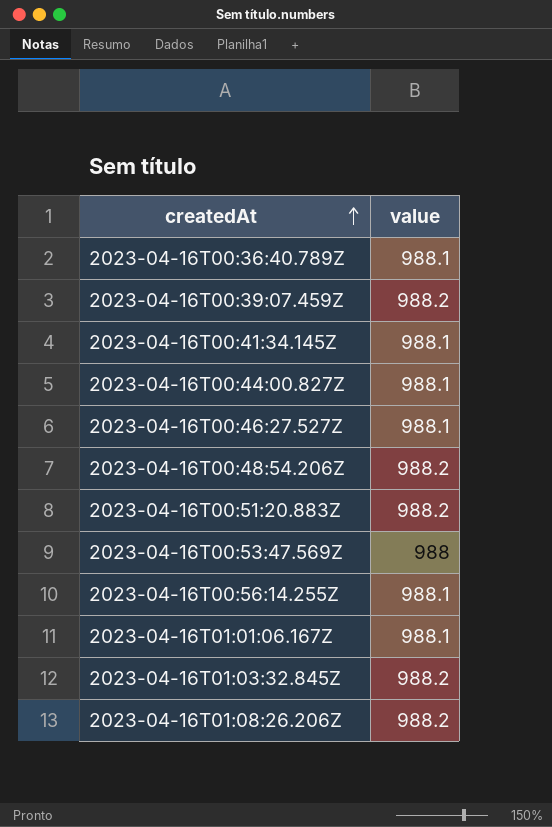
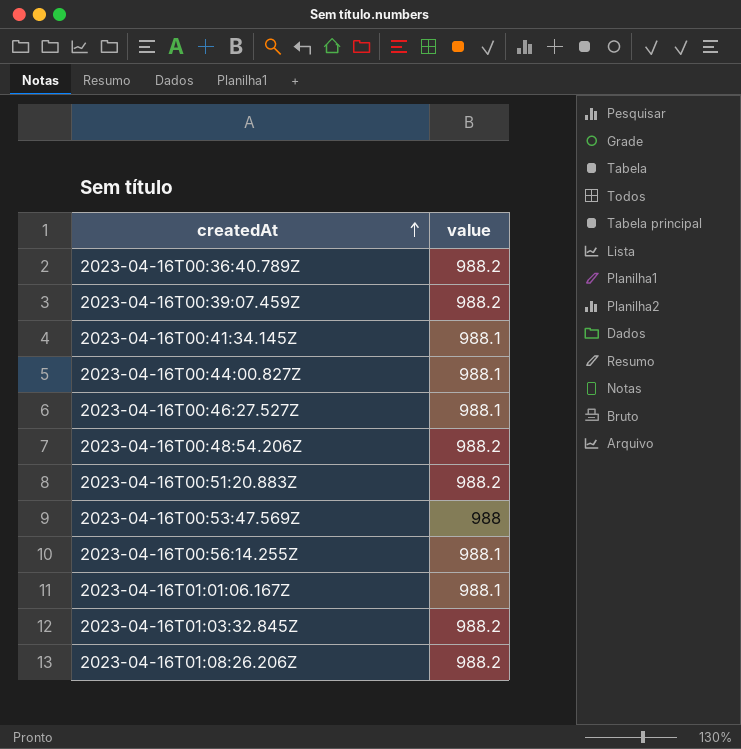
2023-04-16T00:36:40.789Z | value: 988.1 -> 988.2

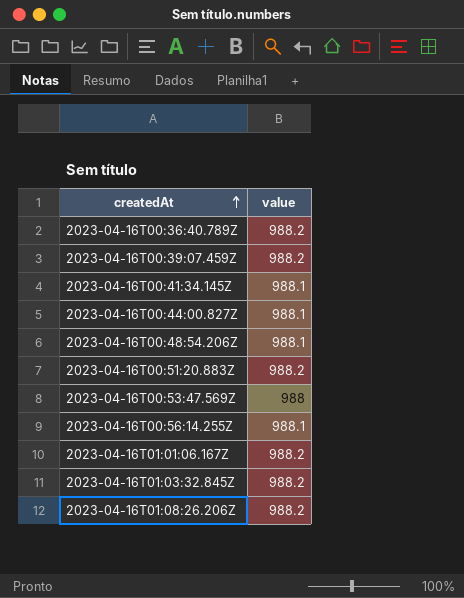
row 2023-04-16T00:46:27.527Z: 988.1 -> none
2023-04-16T00:48:54.206Z | value: 988.2 -> 988.1
2023-04-16T01:01:06.167Z | value: 988.1 -> 988.2

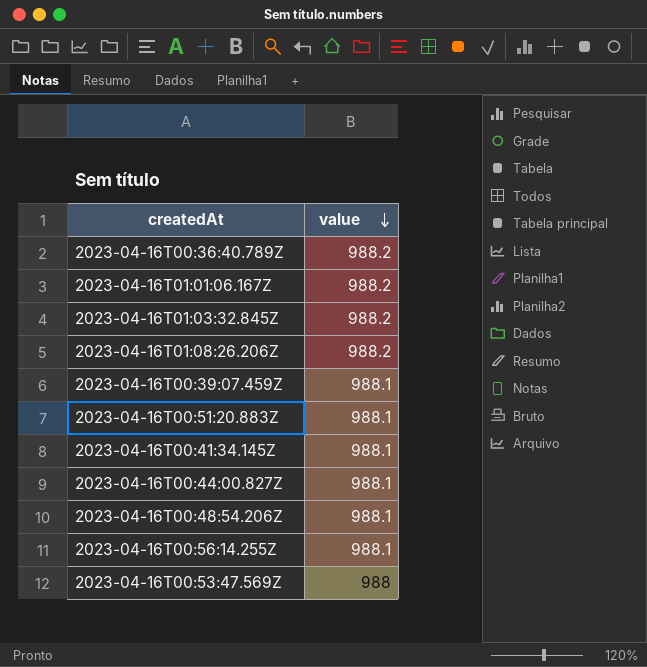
row order: createdAt ascending -> value descending
2023-04-16T00:39:07.459Z | value: 988.2 -> 988.1
2023-04-16T00:51:20.883Z | value: 988.2 -> 988.1

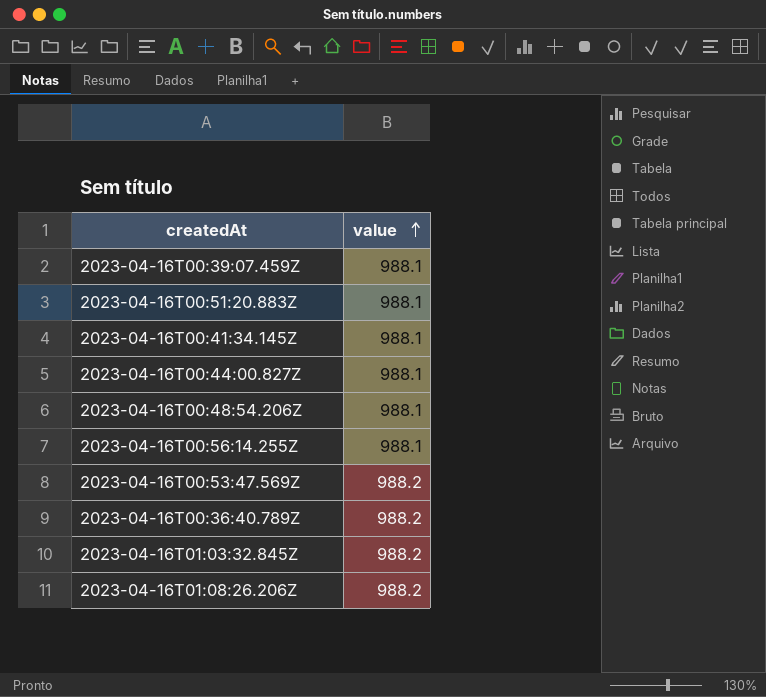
row order: value descending -> value ascending
row 2023-04-16T01:01:06.167Z: 988.2 -> none
2023-04-16T00:53:47.569Z | value: 988 -> 988.2

